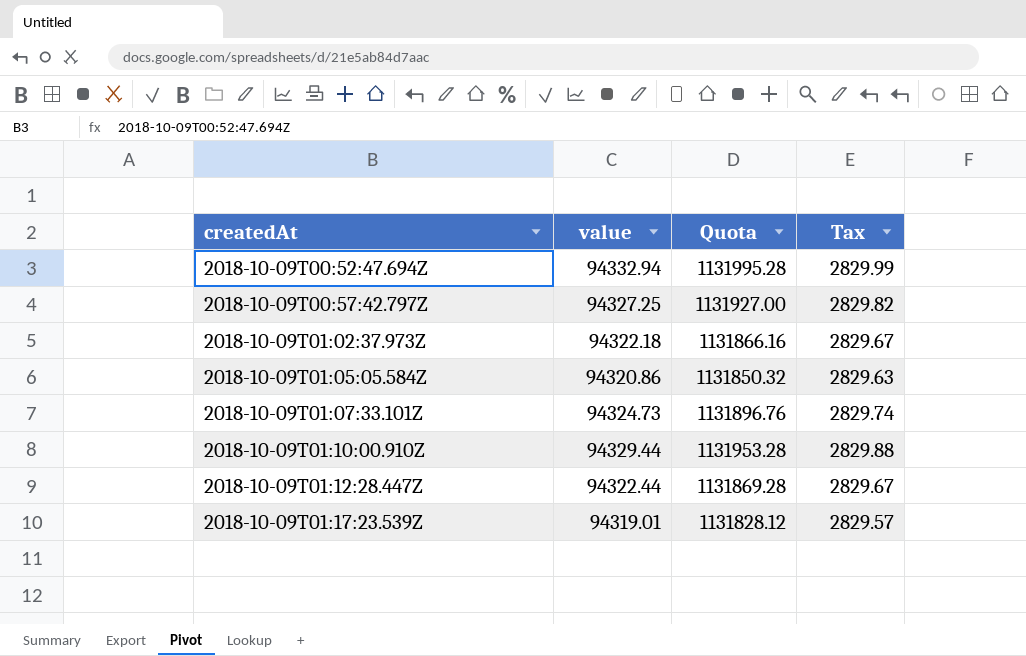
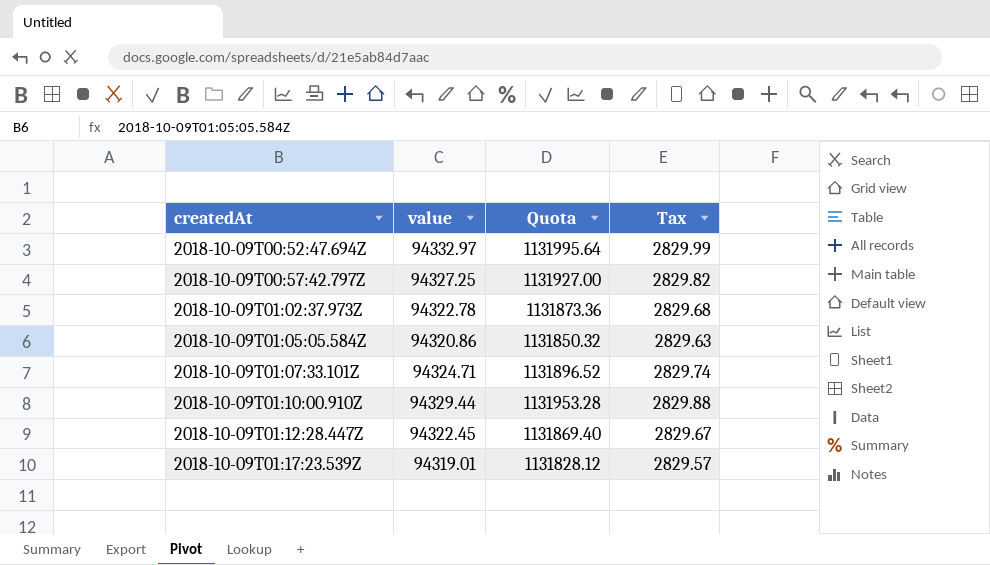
2018-10-09T00:52:47.694Z | value: 94332.94 -> 94332.97
2018-10-09T00:52:47.694Z | Quota: 1131995.28 -> 1131995.64
2018-10-09T01:02:37.973Z | value: 94322.18 -> 94322.78
2018-10-09T01:02:37.973Z | Quota: 1131866.16 -> 1131873.36
2018-10-09T01:02:37.973Z | Tax: 2829.67 -> 2829.68
2018-10-09T01:07:33.101Z | value: 94324.73 -> 94324.71
2018-10-09T01:07:33.101Z | Quota: 1131896.76 -> 1131896.52
2018-10-09T01:12:28.447Z | value: 94322.44 -> 94322.45
2018-10-09T01:12:28.447Z | Quota: 1131869.28 -> 1131869.40

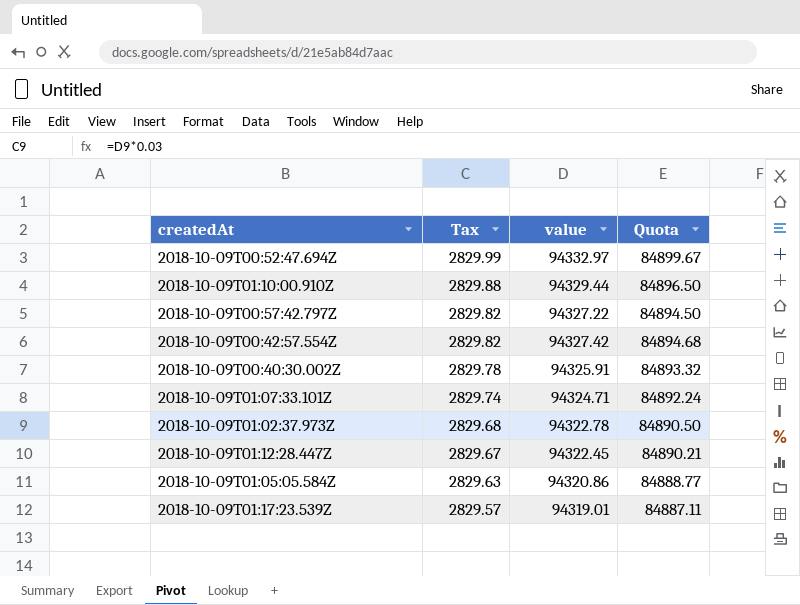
row order: createdAt ascending -> Tax descending
column Tax | position: 4 -> 2
column Quota | formula: [value] * 12 -> [value] * 0.9
2018-10-09T00:57:42.797Z | value: 94327.25 -> 94327.22
row 2018-10-09T00:42:57.554Z: none -> 2829.82 | 94327.42 | 84894.68
row 2018-10-09T00:40:30.002Z: none -> 2829.78 | 94325.91 | 84893.32

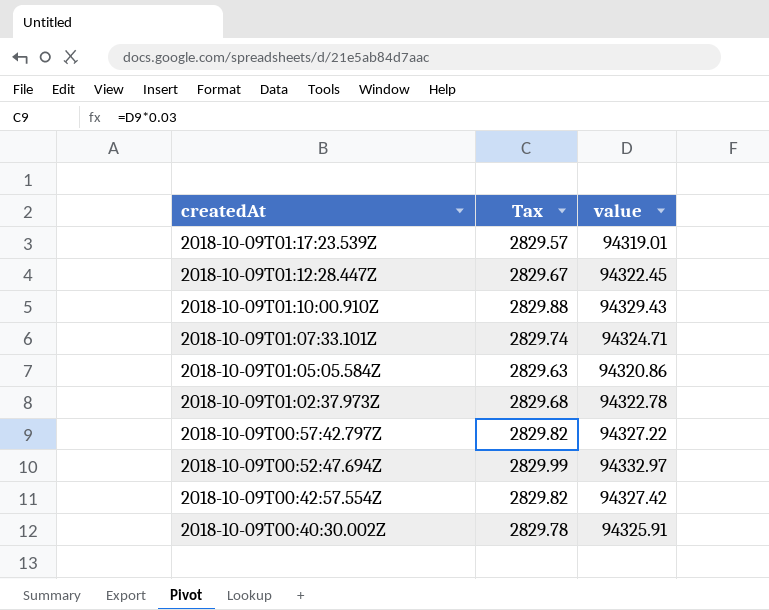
row order: Tax descending -> createdAt descending
column Quota | formula: [value] * 0.9 -> none
2018-10-09T01:10:00.910Z | value: 94329.44 -> 94329.43

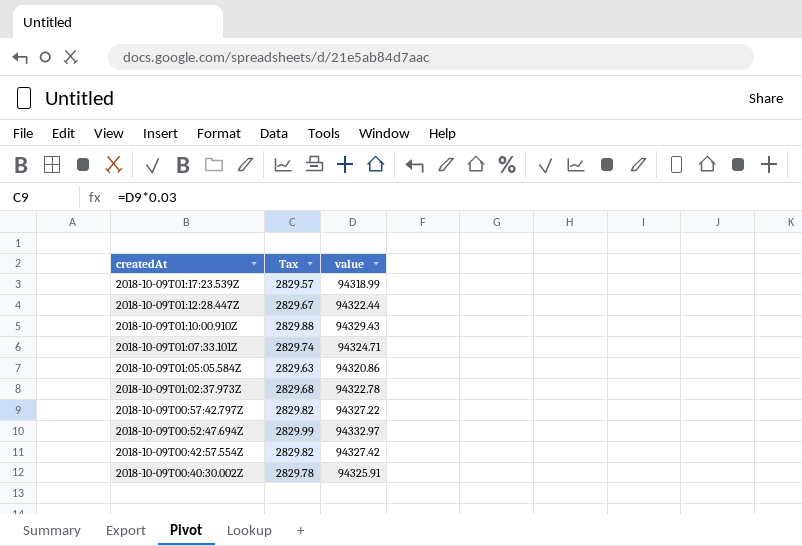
2018-10-09T01:17:23.539Z | value: 94319.01 -> 94318.99
2018-10-09T01:12:28.447Z | value: 94322.45 -> 94322.44

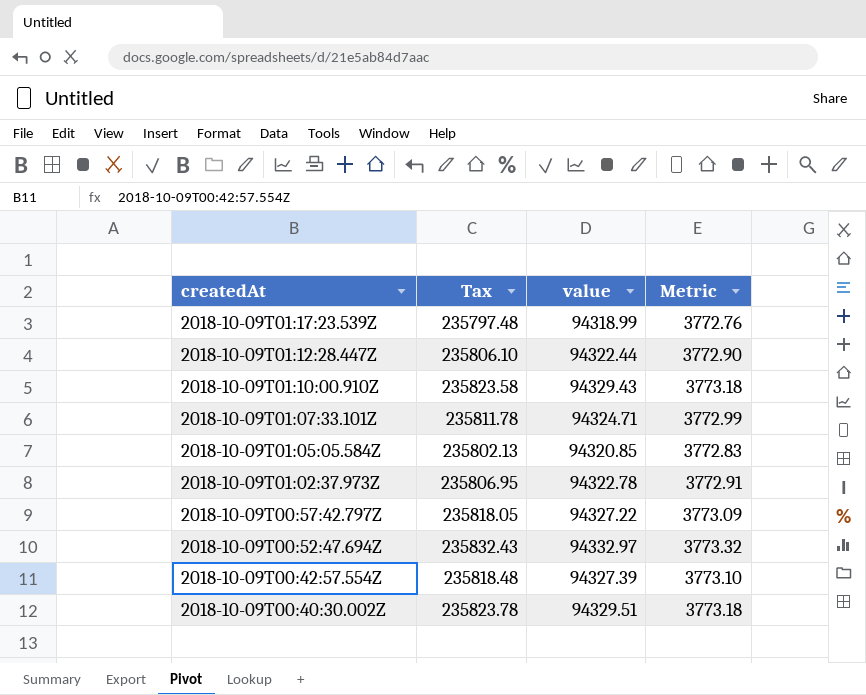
column Tax | formula: [value] * 0.03 -> [value] * 2.5
column Metric | formula: none -> [value] * 0.04
2018-10-09T01:05:05.584Z | value: 94320.86 -> 94320.85
2018-10-09T00:42:57.554Z | value: 94327.42 -> 94327.39
2018-10-09T00:40:30.002Z | value: 94325.91 -> 94329.51

